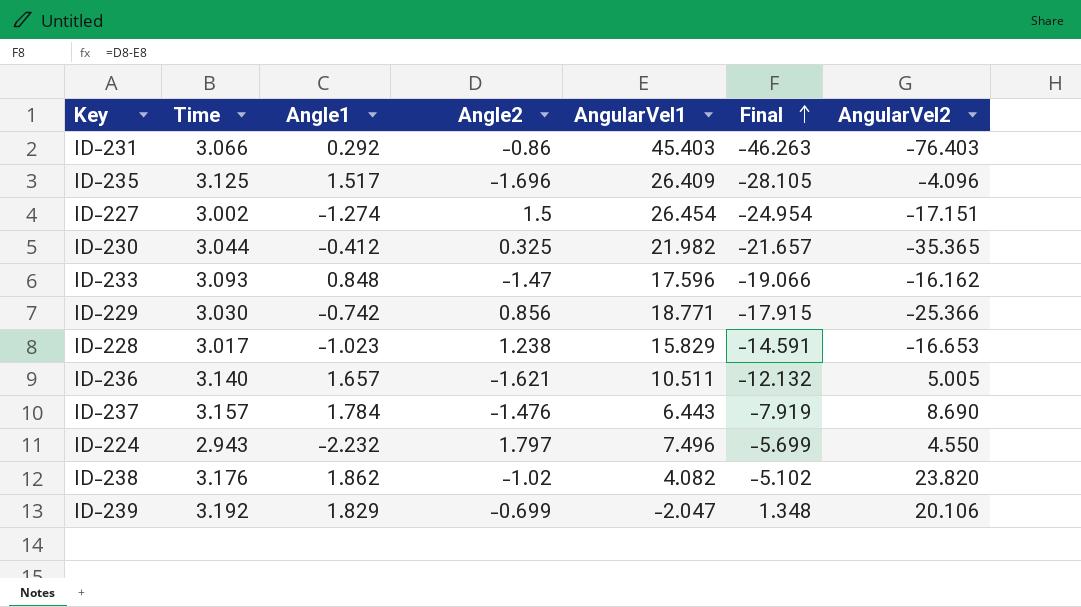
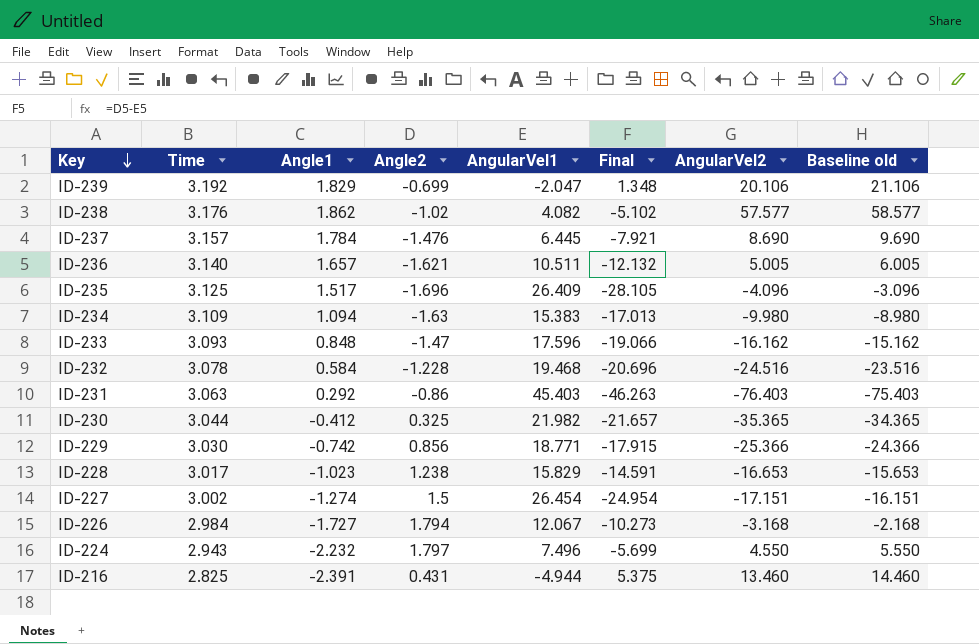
row order: Final ascending -> Key descending
column Baseline old | formula: none -> [AngularVel2] + 1
ID-238 | AngularVel2: 23.820 -> 57.577
ID-237 | AngularVel1: 6.443 -> 6.445
ID-237 | Final: -7.919 -> -7.921
row ID-234: none -> 3.109 | 1.094 | -1.63 | 15.383 | -17.013 | -9.980 | -8.980
row ID-232: none -> 3.078 | 0.584 | -1.228 | 19.468 | -20.696 | -24.516 | -23.516
ID-231 | Time: 3.066 -> 3.063
row ID-226: none -> 2.984 | -1.727 | 1.794 | 12.067 | -10.273 | -3.168 | -2.168
row ID-216: none -> 2.825 | -2.391 | 0.431 | -4.944 | 5.375 | 13.460 | 14.460

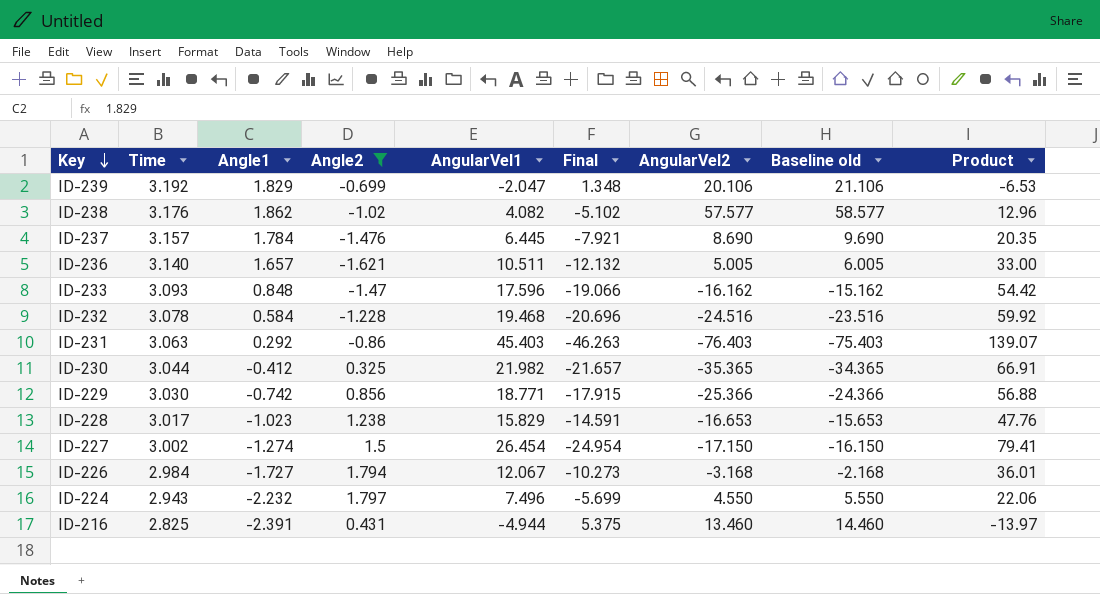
filter: none -> Angle2 >= -1.621
column Product | formula: none -> [Time] * [AngularVel1]
ID-227 | AngularVel2: -17.151 -> -17.150
ID-227 | Baseline old: -16.151 -> -16.150

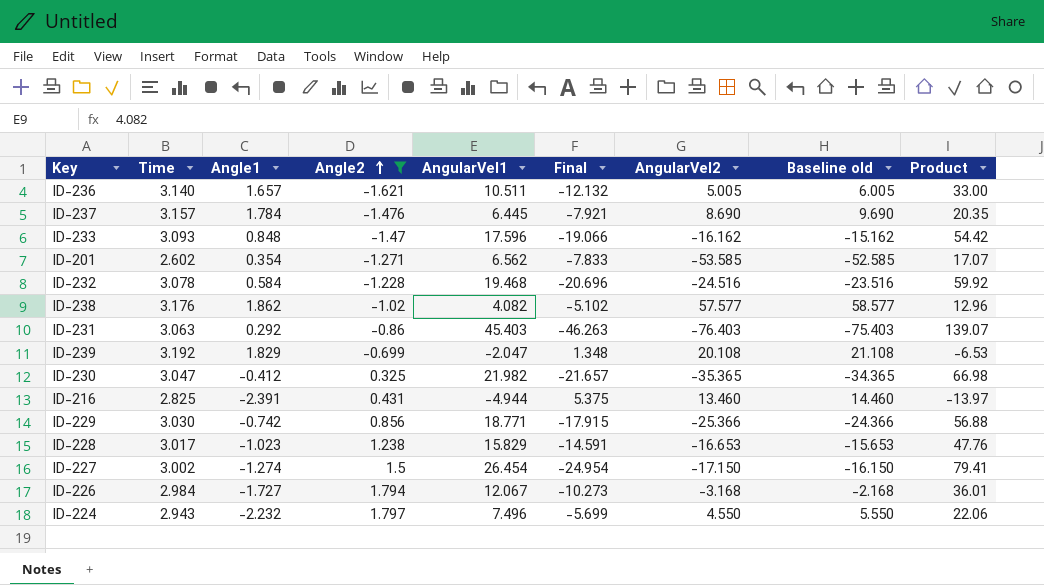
row order: Key descending -> Angle2 ascending
row ID-201: none -> 2.602 | 0.354 | -1.271 | 6.562 | -7.833 | -53.585 | -52.585 | 17.07
ID-239 | AngularVel2: 20.106 -> 20.108
ID-239 | Baseline old: 21.106 -> 21.108
ID-230 | Time: 3.044 -> 3.047
ID-230 | Product: 66.91 -> 66.98

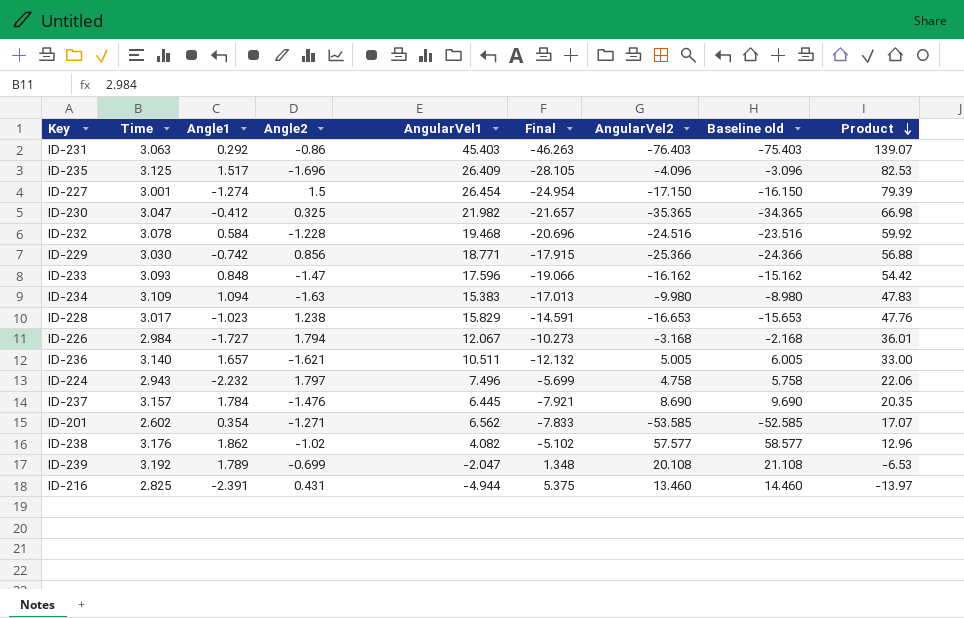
filter: Angle2 >= -1.621 -> none
row order: Angle2 ascending -> Product descending
ID-227 | Time: 3.002 -> 3.001
ID-227 | Product: 79.41 -> 79.39
ID-224 | AngularVel2: 4.550 -> 4.758
ID-224 | Baseline old: 5.550 -> 5.758
ID-239 | Angle1: 1.829 -> 1.789

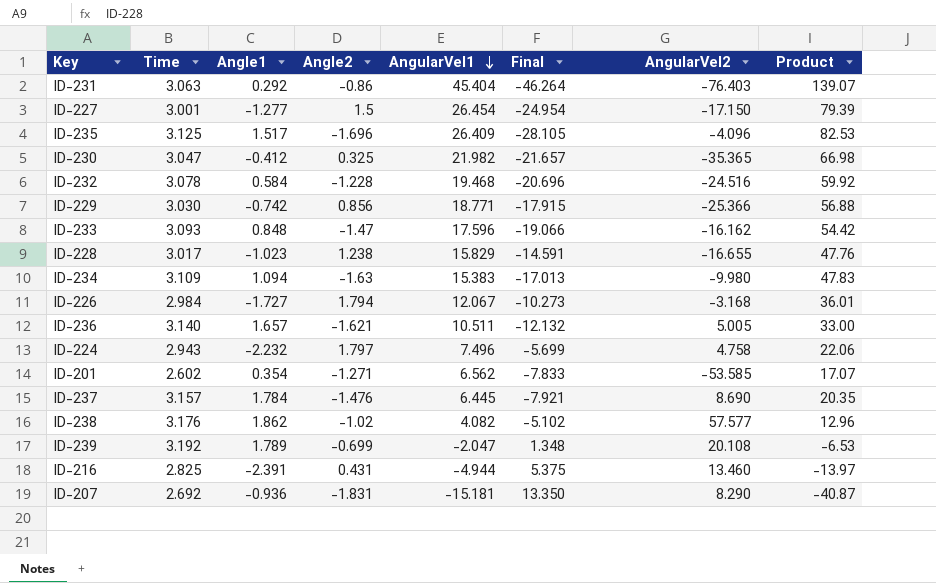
row order: Product descending -> AngularVel1 descending
column Baseline old | formula: [AngularVel2] + 1 -> none
ID-231 | AngularVel1: 45.403 -> 45.404
ID-231 | Final: -46.263 -> -46.264
ID-227 | Angle1: -1.274 -> -1.277
ID-228 | AngularVel2: -16.653 -> -16.655
row ID-207: none -> 2.692 | -0.936 | -1.831 | -15.181 | 13.350 | 8.290 | -40.87

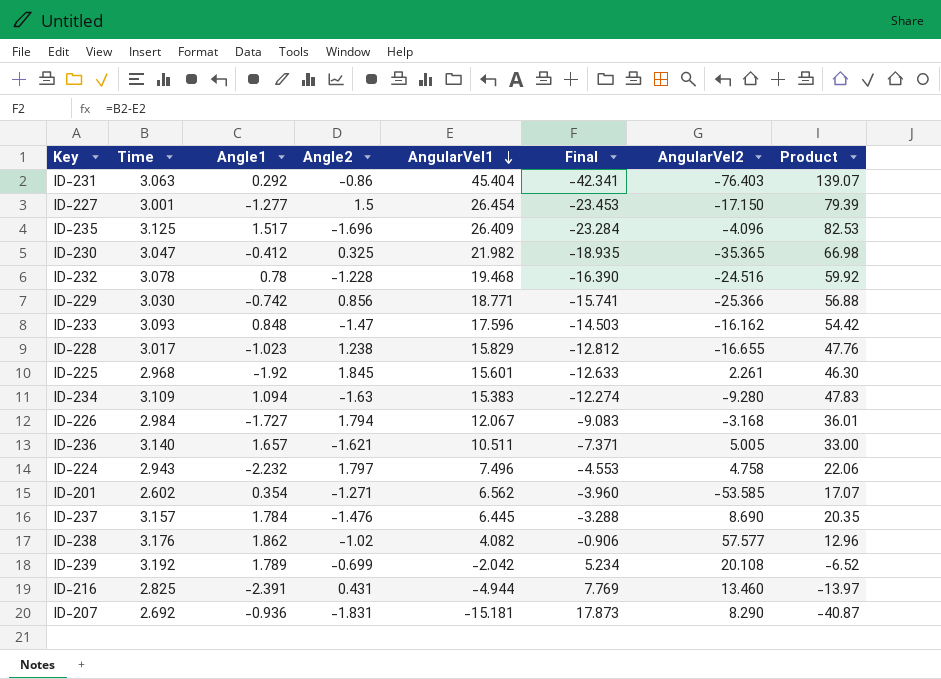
column Final | formula: [Angle2] - [AngularVel1] -> [Time] - [AngularVel1]
ID-232 | Angle1: 0.584 -> 0.78
row ID-225: none -> 2.968 | -1.92 | 1.845 | 15.601 | -12.633 | 2.261 | 46.30
ID-234 | AngularVel2: -9.980 -> -9.280
ID-239 | AngularVel1: -2.047 -> -2.042
ID-239 | Product: -6.53 -> -6.52

